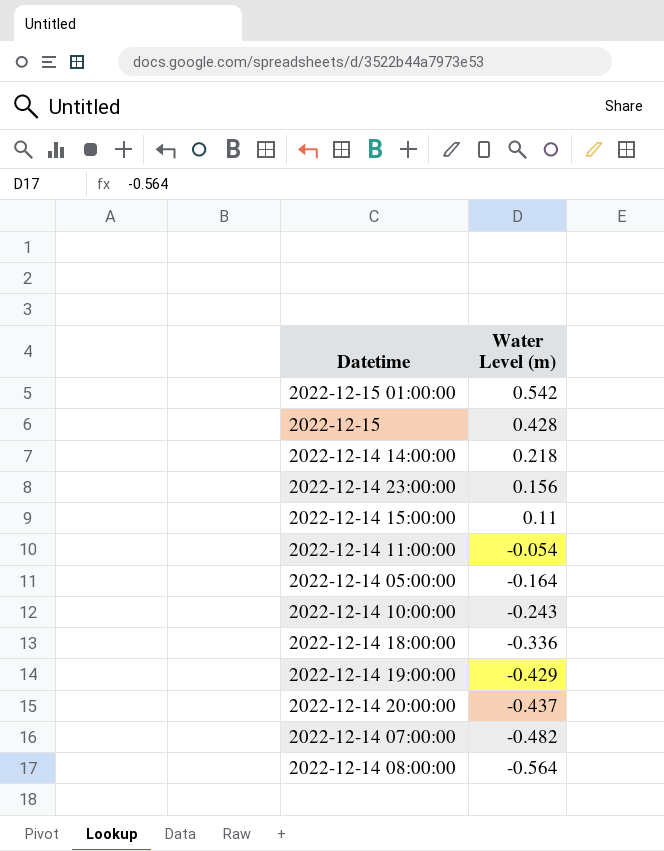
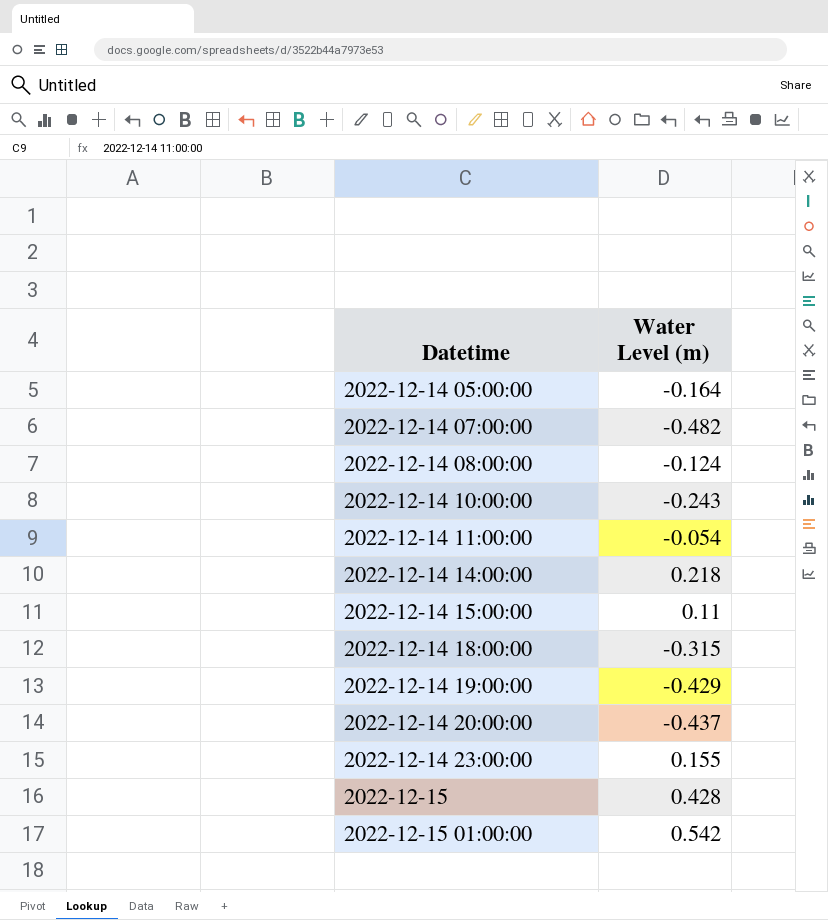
row order: Water Level (m) descending -> Datetime ascending
2022-12-14 08:00:00 | Water Level (m): -0.564 -> -0.124
2022-12-14 18:00:00 | Water Level (m): -0.336 -> -0.315
2022-12-14 23:00:00 | Water Level (m): 0.156 -> 0.155

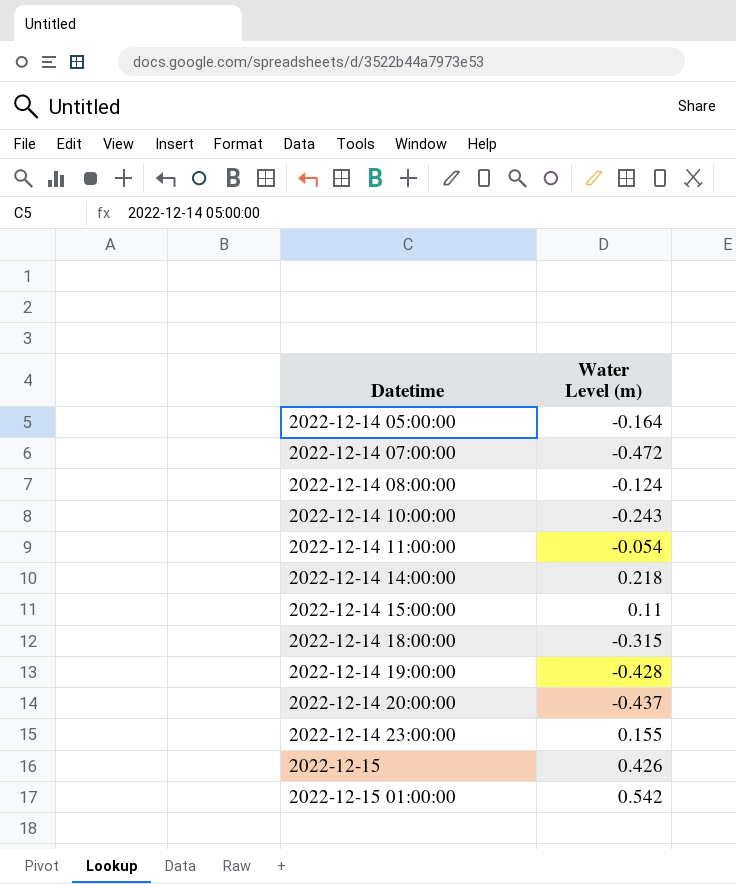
2022-12-14 07:00:00 | Water Level (m): -0.482 -> -0.472
2022-12-14 19:00:00 | Water Level (m): -0.429 -> -0.428
2022-12-15 | Water Level (m): 0.428 -> 0.426

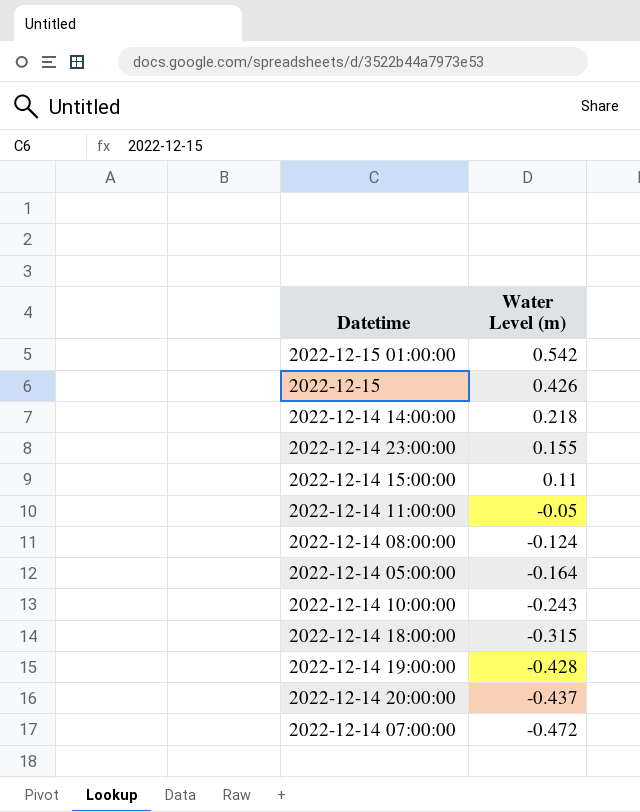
row order: Datetime ascending -> Water Level (m) descending
2022-12-14 11:00:00 | Water Level (m): -0.054 -> -0.05

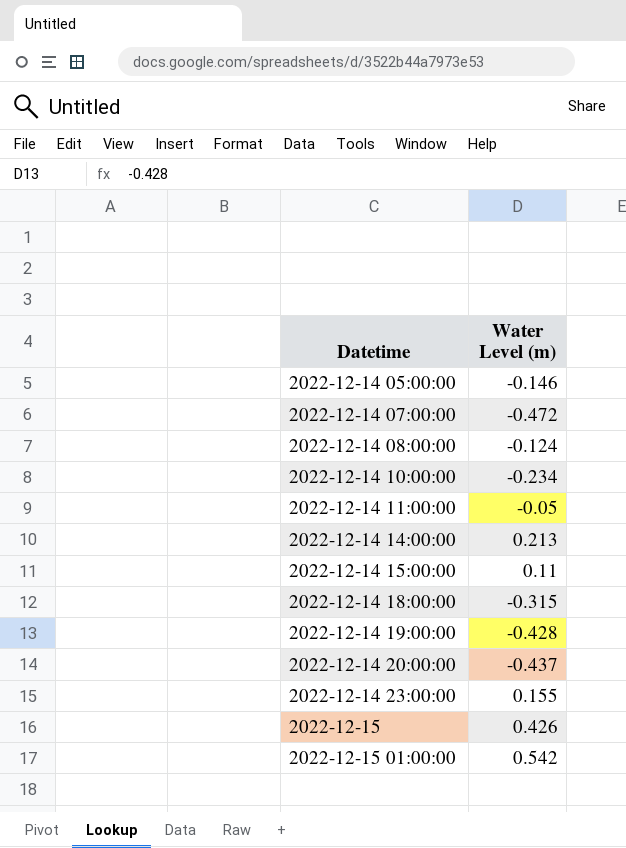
row order: Water Level (m) descending -> Datetime ascending
2022-12-14 05:00:00 | Water Level (m): -0.164 -> -0.146
2022-12-14 10:00:00 | Water Level (m): -0.243 -> -0.234
2022-12-14 14:00:00 | Water Level (m): 0.218 -> 0.213

